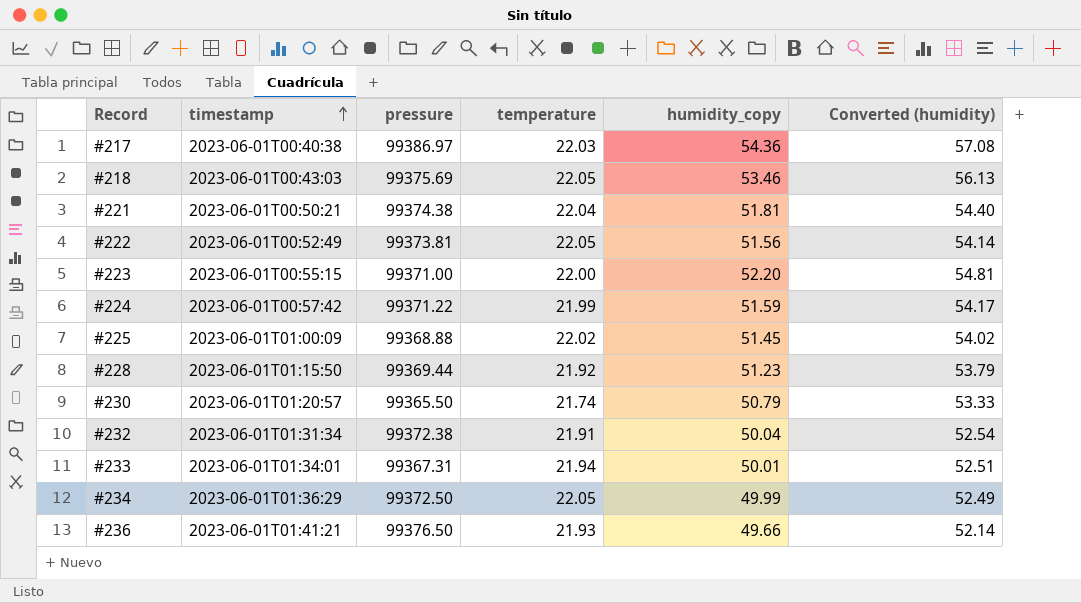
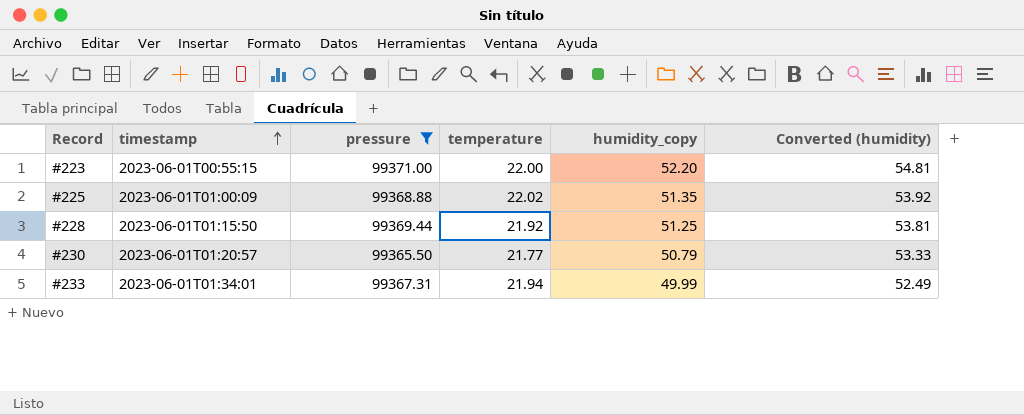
filter: none -> pressure <= 99371.00
#225 | humidity_copy: 51.45 -> 51.35
#225 | Converted (humidity): 54.02 -> 53.92
#228 | humidity_copy: 51.23 -> 51.25
#228 | Converted (humidity): 53.79 -> 53.81
#230 | temperature: 21.74 -> 21.77
#233 | humidity_copy: 50.01 -> 49.99
#233 | Converted (humidity): 52.51 -> 52.49

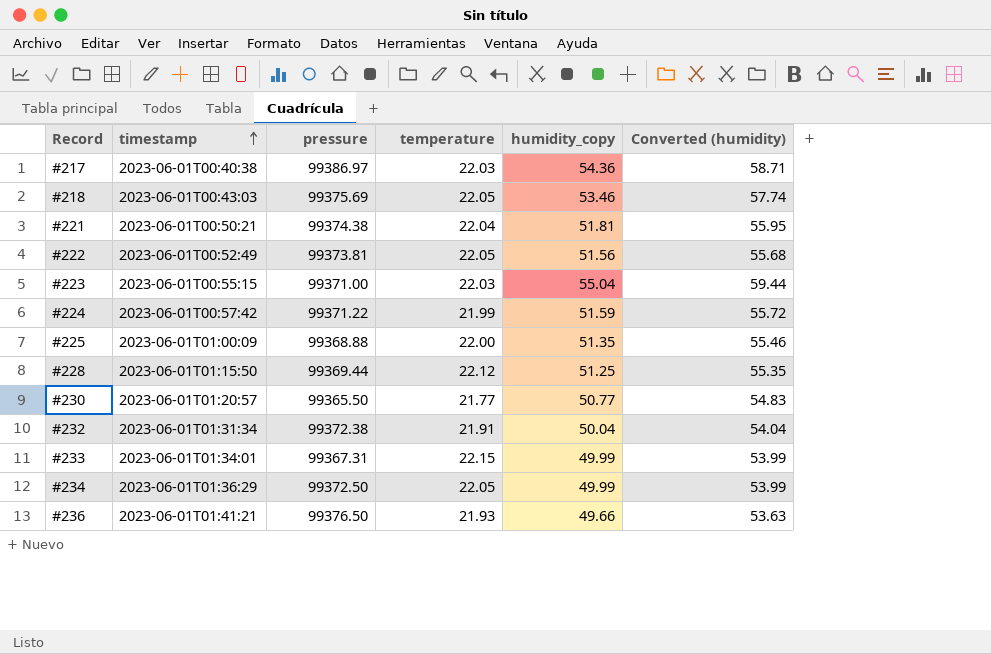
filter: pressure <= 99371.00 -> none
column Converted (humidity) | formula: [humidity_copy] * 1.05 -> [humidity_copy] * 1.08
#223 | temperature: 22.00 -> 22.03
#223 | humidity_copy: 52.20 -> 55.04
#225 | temperature: 22.02 -> 22.00
#228 | temperature: 21.92 -> 22.12
#230 | humidity_copy: 50.79 -> 50.77
#233 | temperature: 21.94 -> 22.15

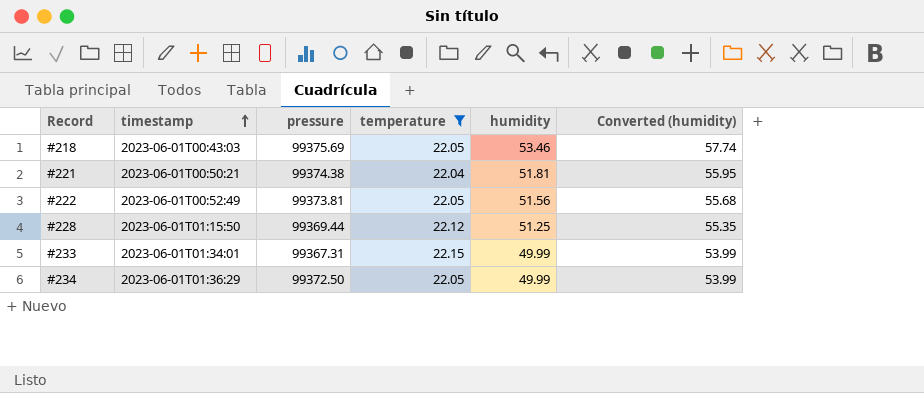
filter: none -> temperature >= 22.04
column name: humidity_copy -> humidity

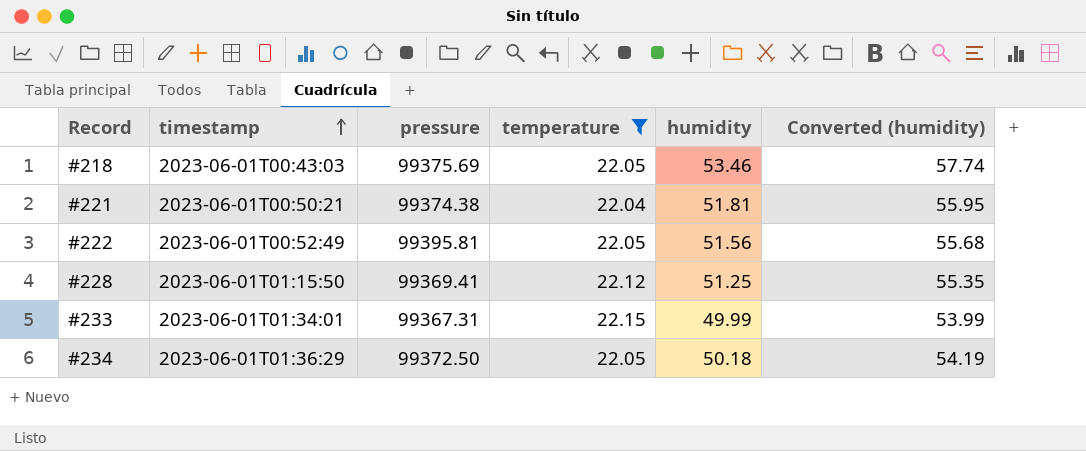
#222 | pressure: 99373.81 -> 99395.81
#228 | pressure: 99369.44 -> 99369.41
#234 | humidity: 49.99 -> 50.18
#234 | Converted (humidity): 53.99 -> 54.19

